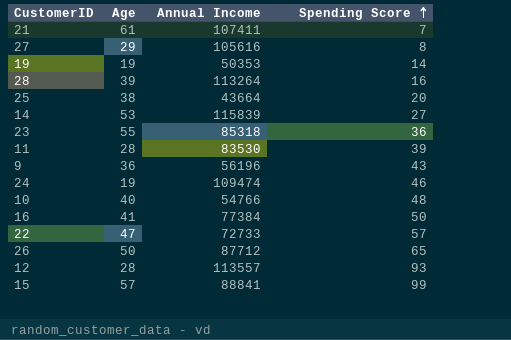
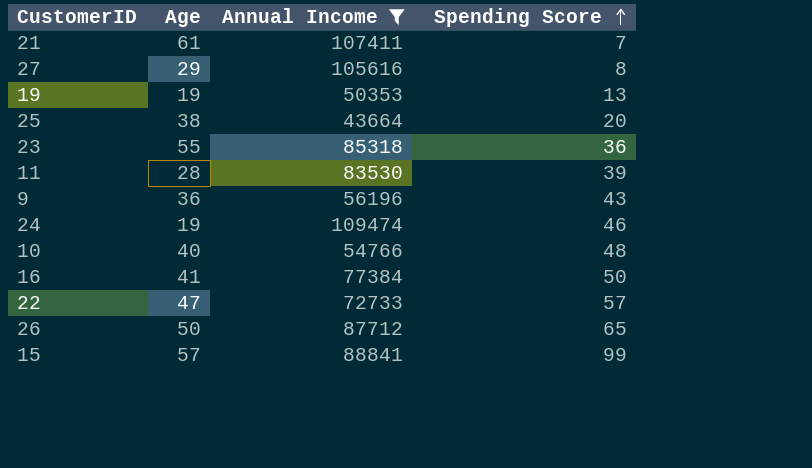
filter: none -> Annual Income <= 109474
19 | Spending Score: 14 -> 13

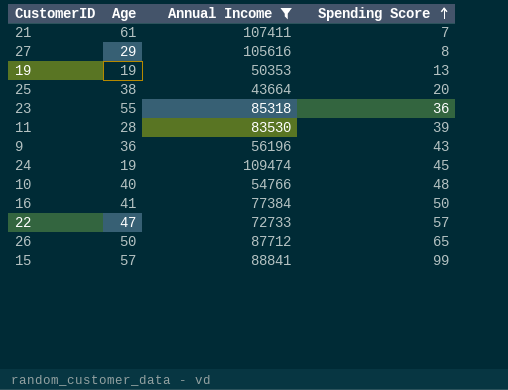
24 | Spending Score: 46 -> 45

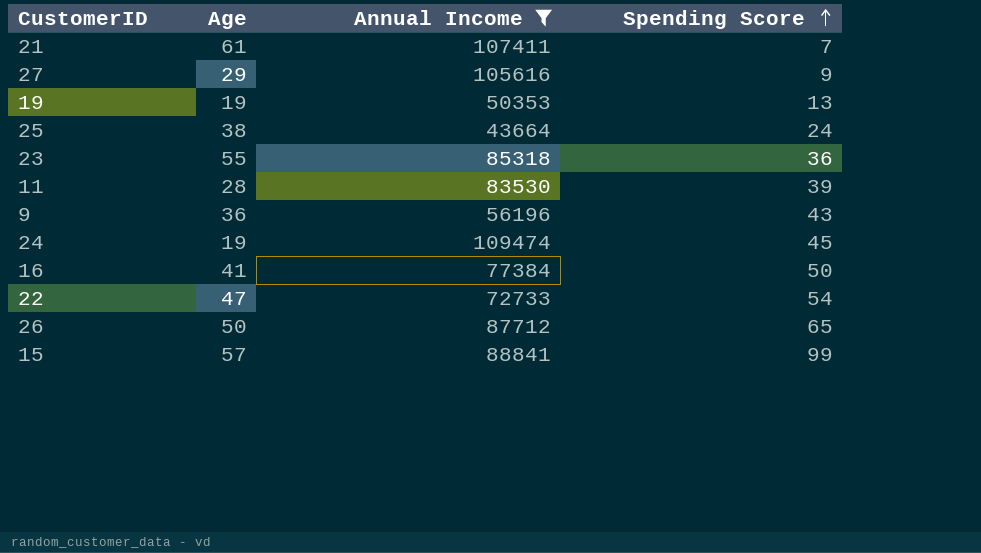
row 10: 40 | 54766 | 48 -> none
27 | Spending Score: 8 -> 9
25 | Spending Score: 20 -> 24
22 | Spending Score: 57 -> 54

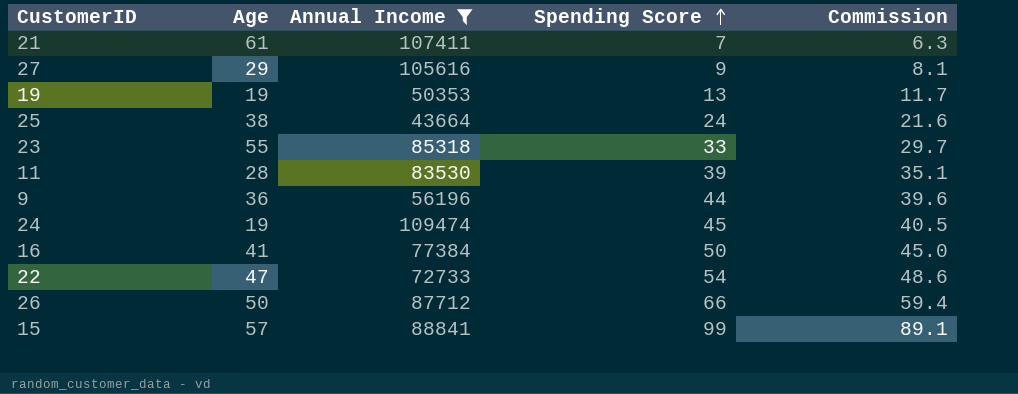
column Commission | formula: none -> [Spending Score] * 0.9
23 | Spending Score: 36 -> 33
9 | Spending Score: 43 -> 44
26 | Spending Score: 65 -> 66

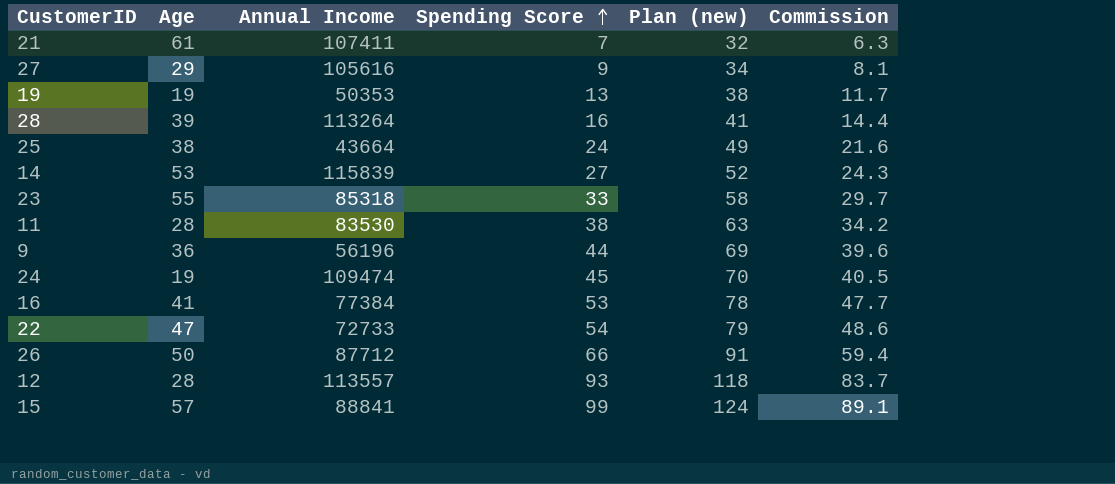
filter: Annual Income <= 109474 -> none
column Plan (new) | formula: none -> [Spending Score] + 25
11 | Spending Score: 39 -> 38
11 | Commission: 35.1 -> 34.2
16 | Spending Score: 50 -> 53
16 | Commission: 45.0 -> 47.7

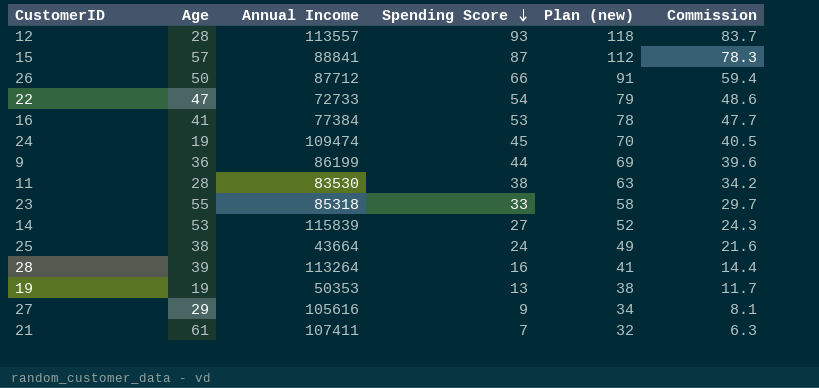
row order: Spending Score ascending -> Spending Score descending
15 | Spending Score: 99 -> 87
15 | Plan (new): 124 -> 112
15 | Commission: 89.1 -> 78.3
9 | Annual Income: 56196 -> 86199

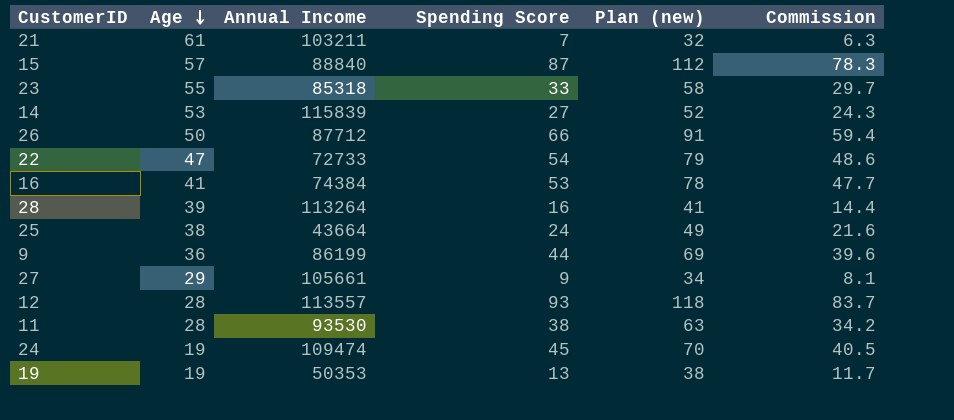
row order: Spending Score descending -> Age descending
21 | Annual Income: 107411 -> 103211
15 | Annual Income: 88841 -> 88840
16 | Annual Income: 77384 -> 74384
27 | Annual Income: 105616 -> 105661
11 | Annual Income: 83530 -> 93530

